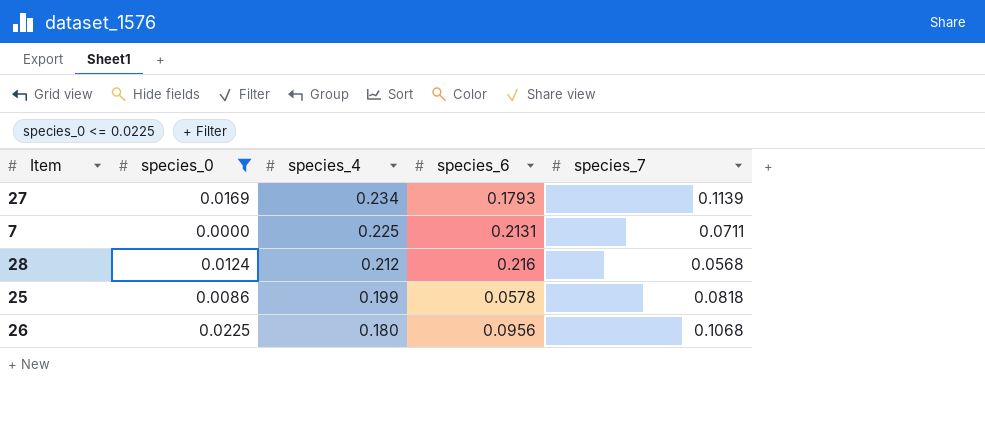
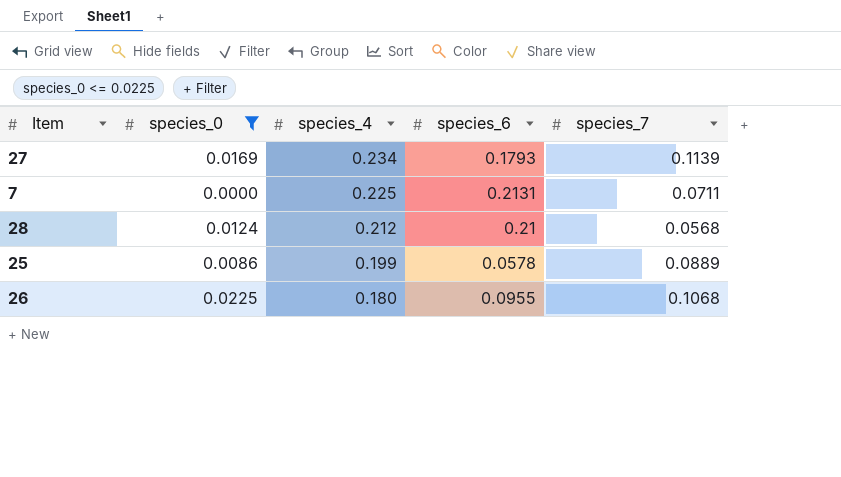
28 | species_6: 0.216 -> 0.21
25 | species_7: 0.0818 -> 0.0889
26 | species_6: 0.0956 -> 0.0955

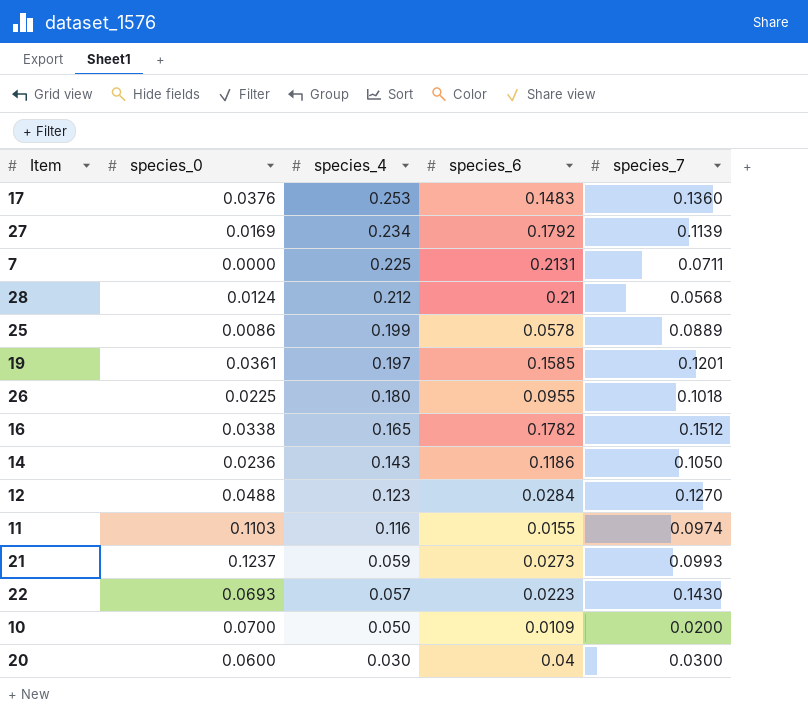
filter: species_0 <= 0.0225 -> none
27 | species_6: 0.1793 -> 0.1792
26 | species_7: 0.1068 -> 0.1018

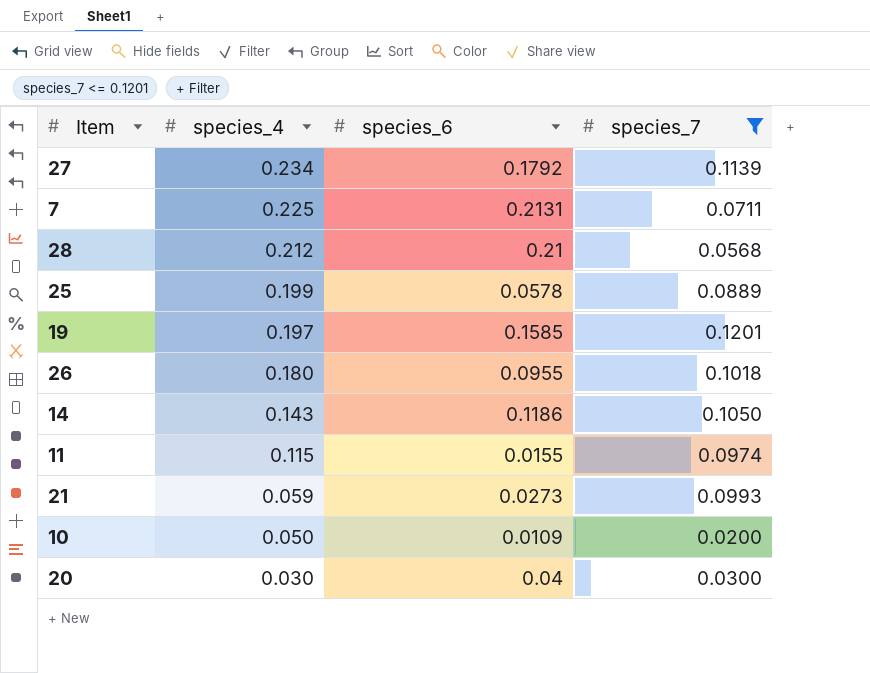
filter: none -> species_7 <= 0.1201
column species_0 | position: 2 -> none
11 | species_4: 0.116 -> 0.115

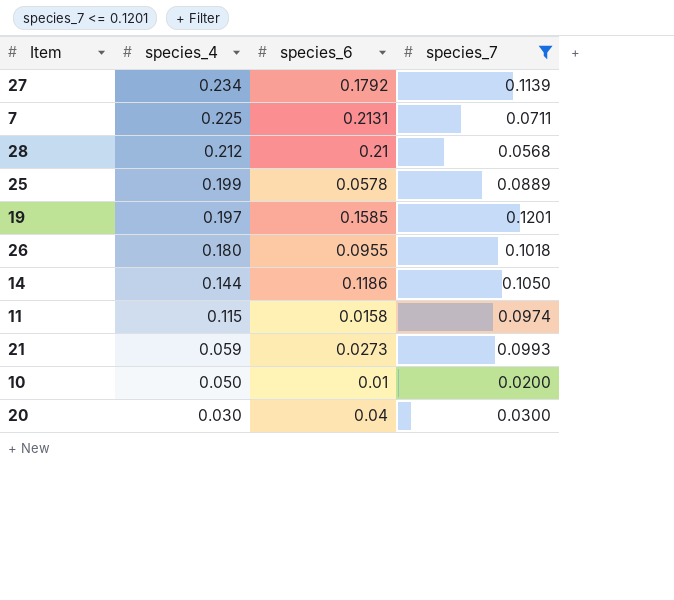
14 | species_4: 0.143 -> 0.144
11 | species_6: 0.0155 -> 0.0158
10 | species_6: 0.0109 -> 0.01

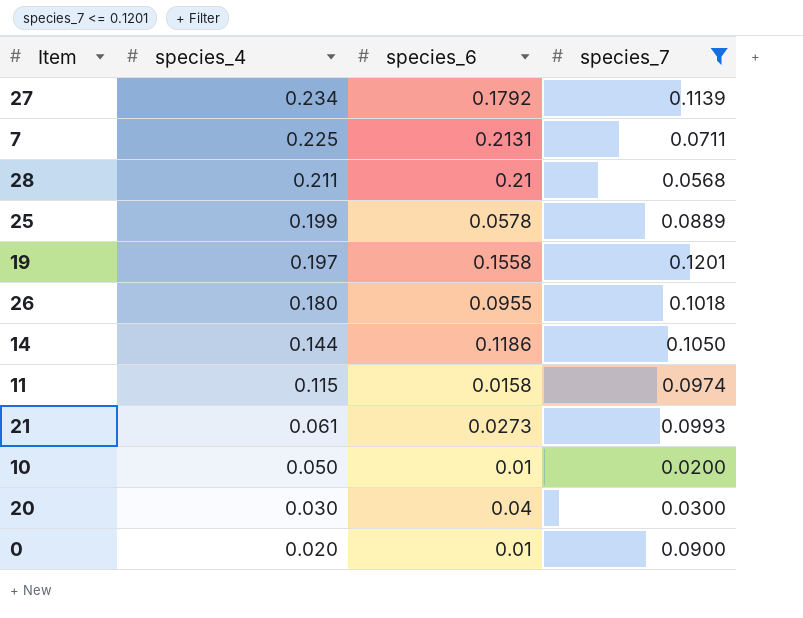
28 | species_4: 0.212 -> 0.211
19 | species_6: 0.1585 -> 0.1558
21 | species_4: 0.059 -> 0.061
row 0: none -> 0.020 | 0.01 | 0.0900

